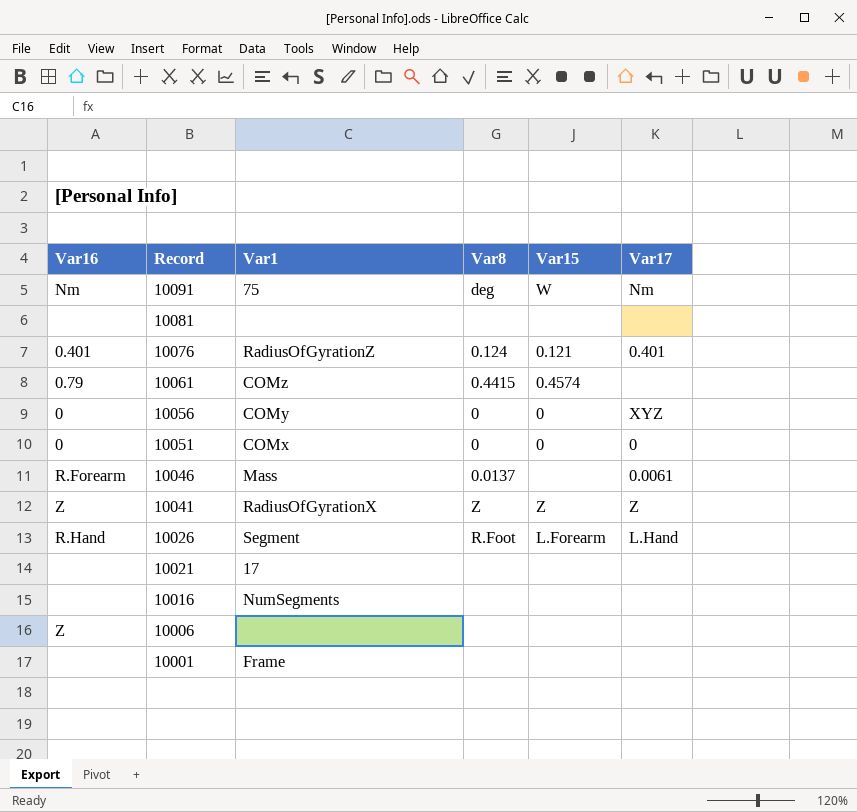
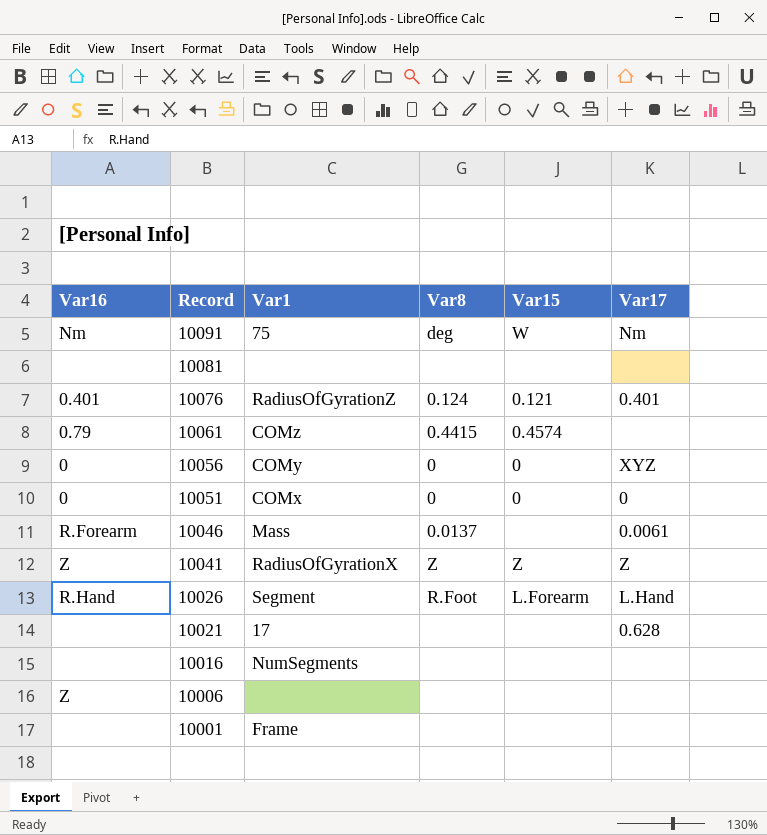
10021 | Var17: none -> 0.628

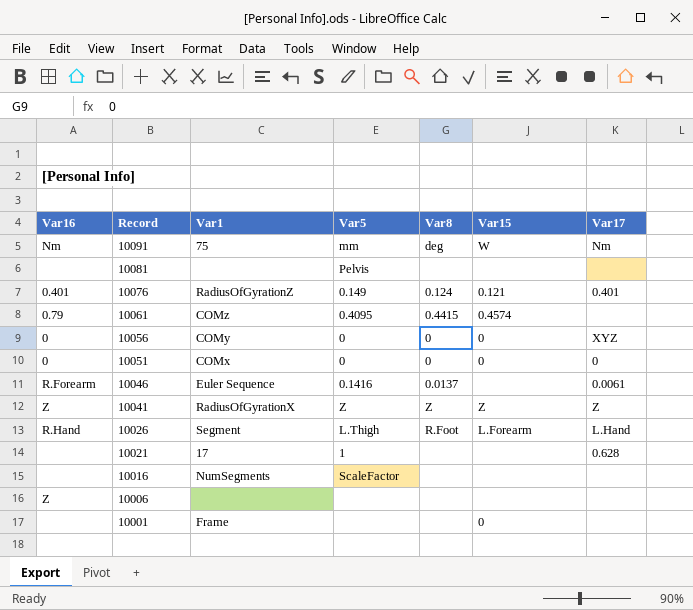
column Var5 | position: none -> 4
10046 | Var1: Mass -> Euler Sequence
10001 | Var15: none -> 0

